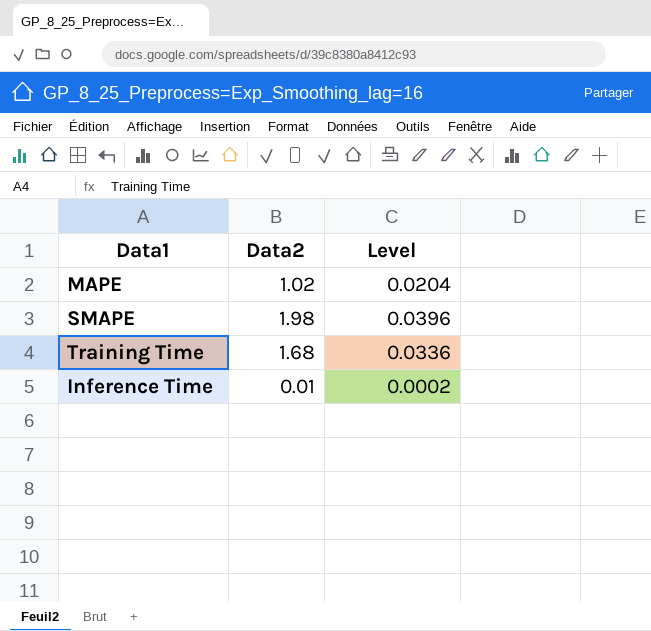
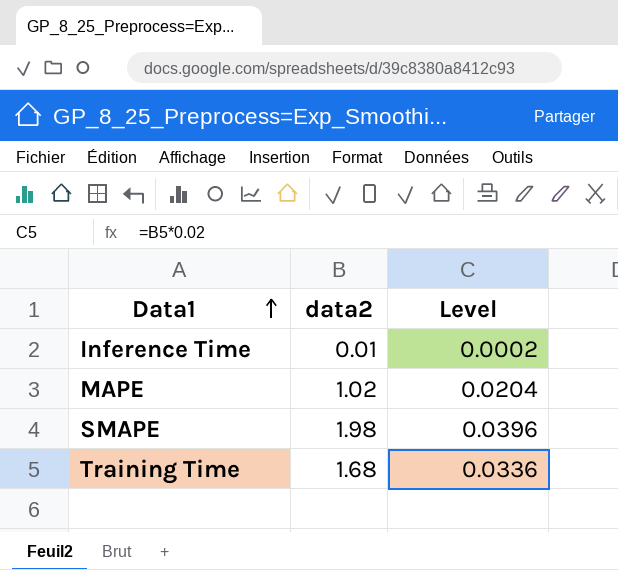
row order: none -> Data1 ascending
column name: Data2 -> data2

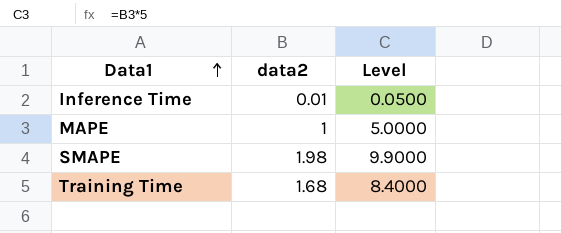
column Level | formula: [data2] * 0.02 -> [data2] * 5
MAPE | data2: 1.02 -> 1

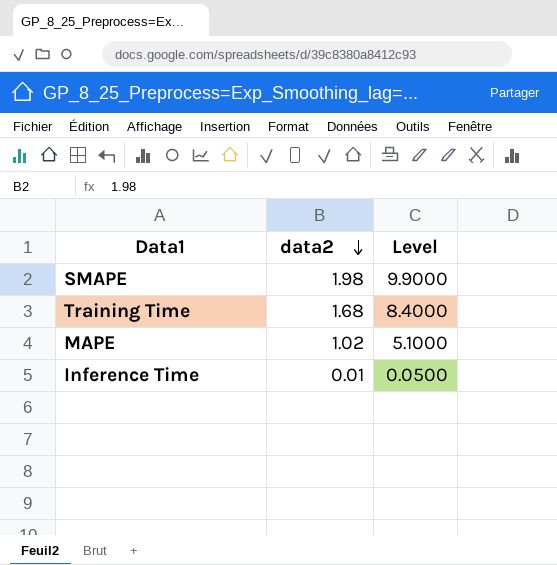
row order: Data1 ascending -> data2 descending
MAPE | data2: 1 -> 1.02
MAPE | Level: 5.0000 -> 5.1000

